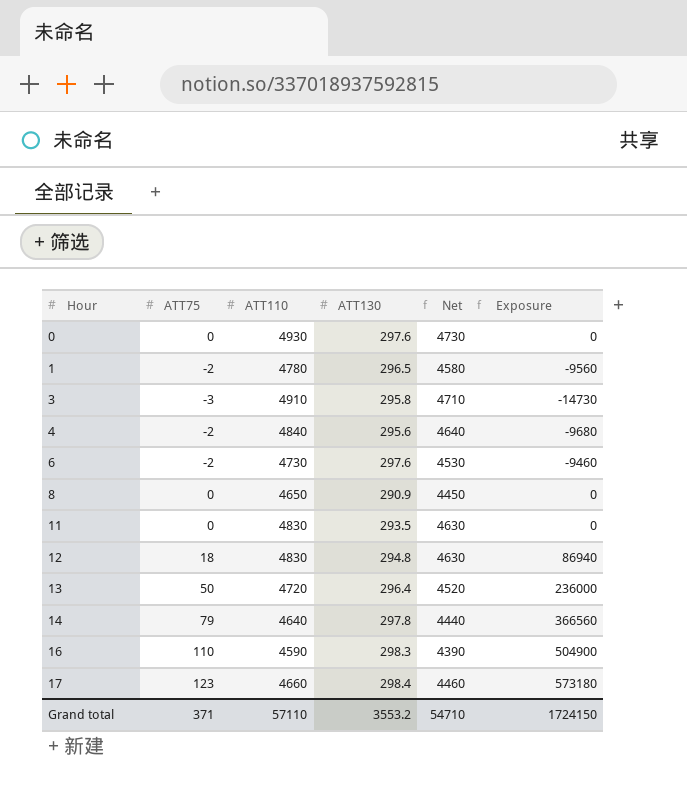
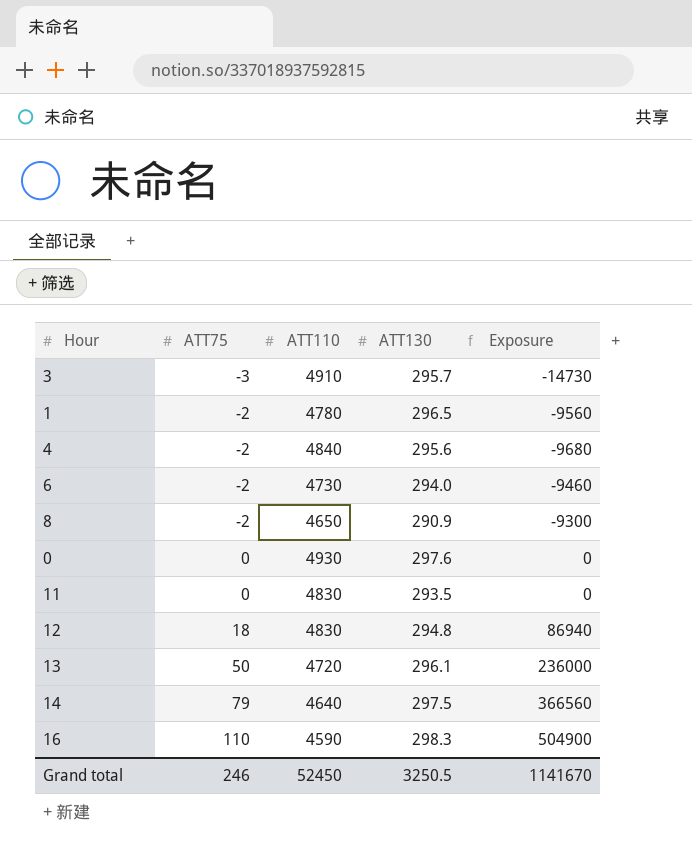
row order: Hour ascending -> ATT75 ascending
column Net | formula: [ATT110] - 200 -> none
row 17: 123 | 4660 | 298.4 | 4460 | 573180 -> none
3 | ATT130: 295.8 -> 295.7
6 | ATT130: 297.6 -> 294.0
8 | ATT75: 0 -> -2
8 | Exposure: 0 -> -9300
13 | ATT130: 296.4 -> 296.1
14 | ATT130: 297.8 -> 297.5
Grand total | ATT75: 371 -> 246
Grand total | ATT110: 57110 -> 52450
Grand total | ATT130: 3553.2 -> 3250.5
Grand total | Exposure: 1724150 -> 1141670

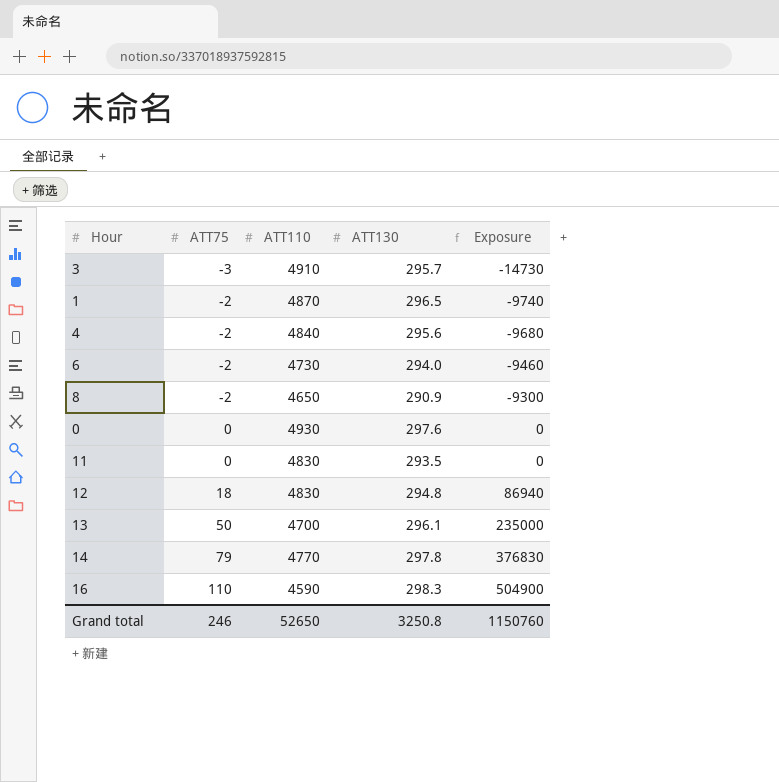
1 | ATT110: 4780 -> 4870
1 | Exposure: -9560 -> -9740
13 | ATT110: 4720 -> 4700
13 | Exposure: 236000 -> 235000
14 | ATT110: 4640 -> 4770
14 | ATT130: 297.5 -> 297.8
14 | Exposure: 366560 -> 376830
Grand total | ATT110: 52450 -> 52650
Grand total | ATT130: 3250.5 -> 3250.8
Grand total | Exposure: 1141670 -> 1150760

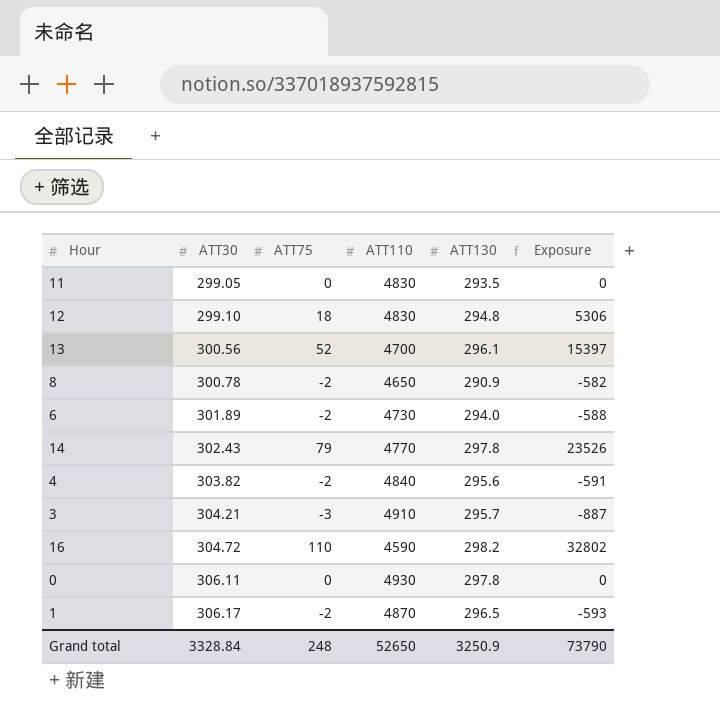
row order: ATT75 ascending -> ATT30 ascending
column ATT30 | position: none -> 2
column Exposure | formula: [ATT75] * [ATT110] -> [ATT75] * [ATT130]
13 | ATT75: 50 -> 52
16 | ATT130: 298.3 -> 298.2
0 | ATT130: 297.6 -> 297.8
Grand total | ATT75: 246 -> 248
Grand total | ATT130: 3250.8 -> 3250.9
Grand total | Exposure: 1150760 -> 73790

